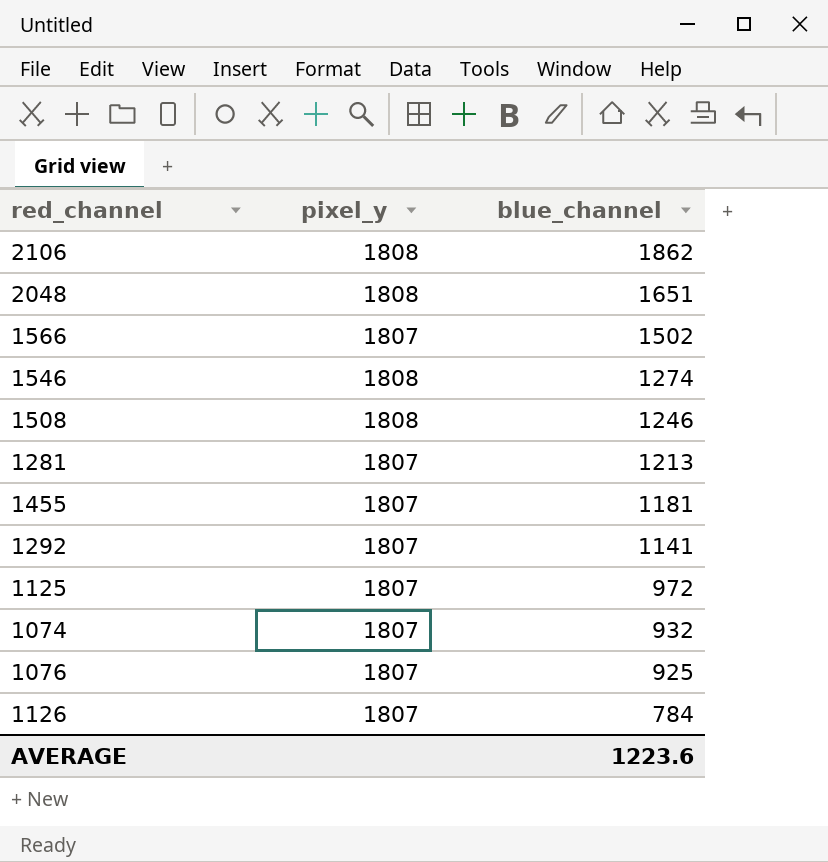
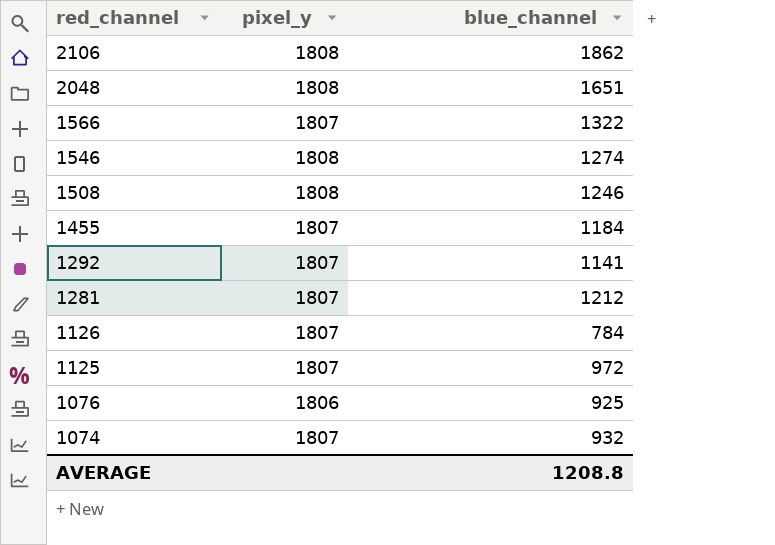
row order: blue_channel descending -> red_channel descending
1566 | blue_channel: 1502 -> 1322
1455 | blue_channel: 1181 -> 1184
1281 | blue_channel: 1213 -> 1212
1076 | pixel_y: 1807 -> 1806
AVERAGE | blue_channel: 1223.6 -> 1208.8

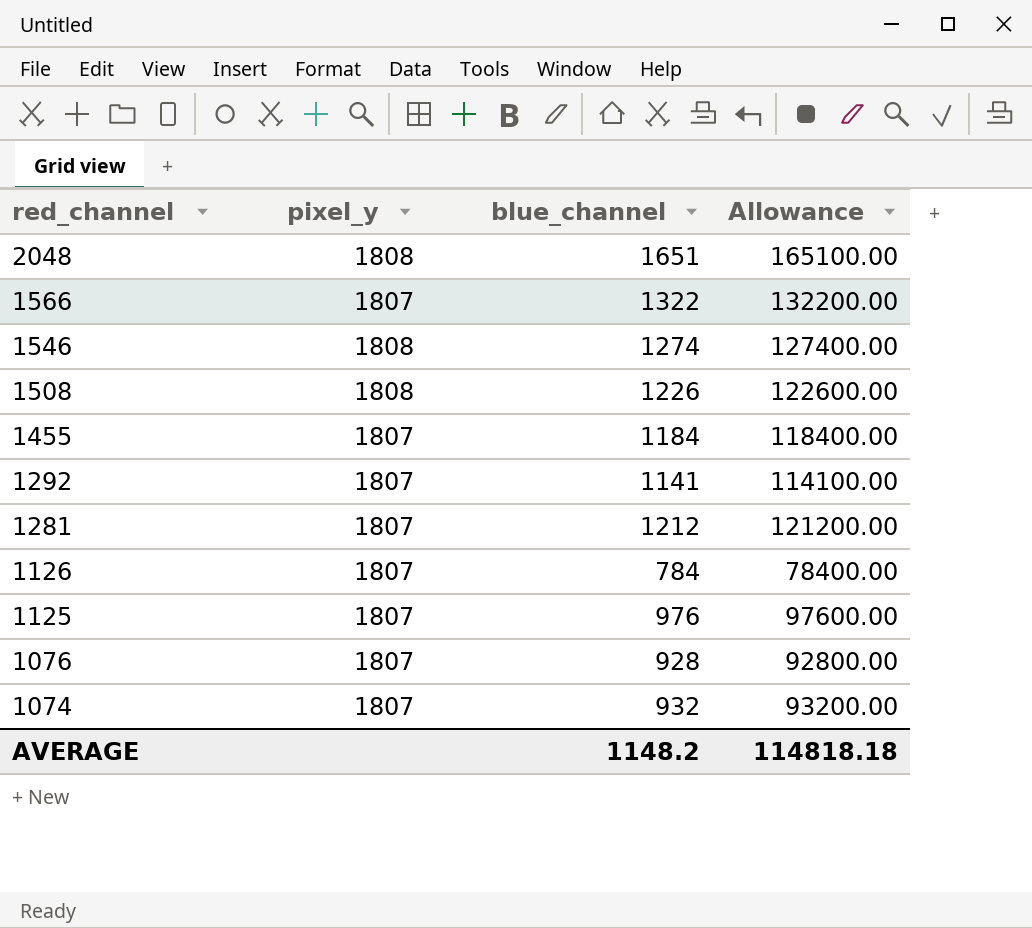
column Allowance | formula: none -> [blue_channel] * 100
row 2106: 1808 | 1862 -> none
1508 | blue_channel: 1246 -> 1226
1125 | blue_channel: 972 -> 976
1076 | pixel_y: 1806 -> 1807
1076 | blue_channel: 925 -> 928
AVERAGE | blue_channel: 1208.8 -> 1148.2

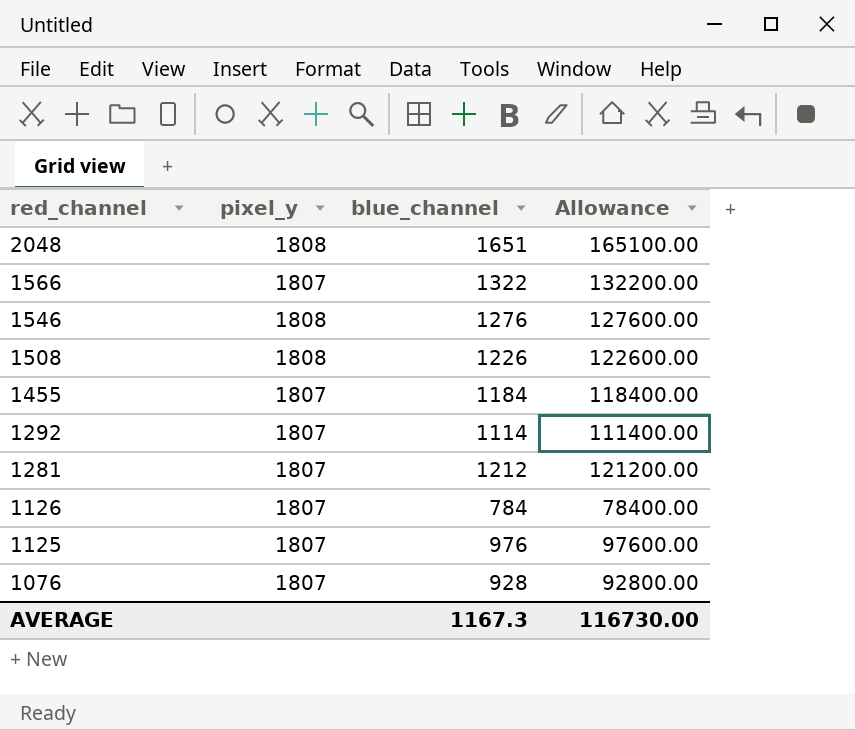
row 1074: 1807 | 932 | 93200.00 -> none
1546 | blue_channel: 1274 -> 1276
1546 | Allowance: 127400.00 -> 127600.00
1292 | blue_channel: 1141 -> 1114
1292 | Allowance: 114100.00 -> 111400.00
AVERAGE | blue_channel: 1148.2 -> 1167.3
AVERAGE | Allowance: 114818.18 -> 116730.00

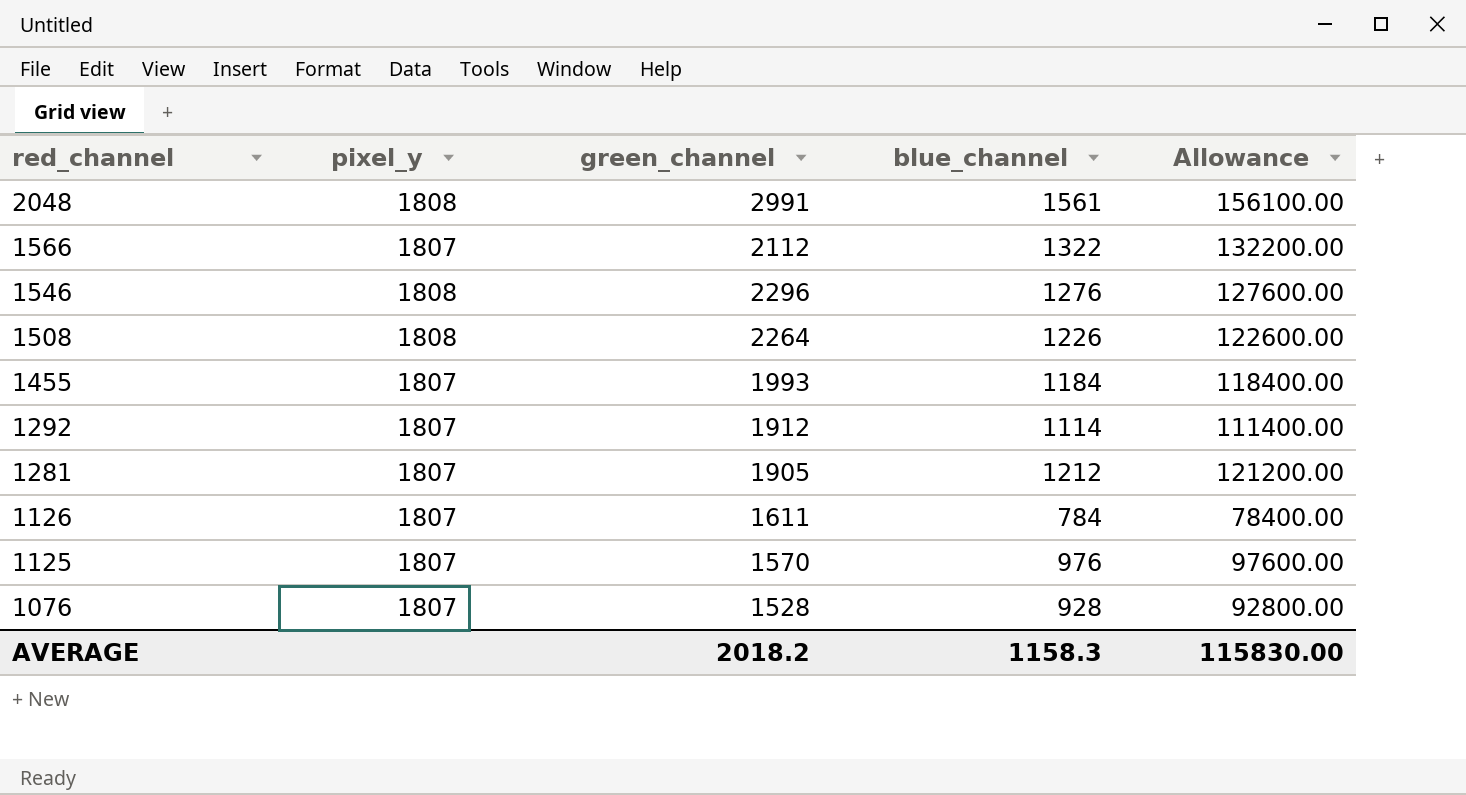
column green_channel | position: none -> 3
2048 | blue_channel: 1651 -> 1561
2048 | Allowance: 165100.00 -> 156100.00
AVERAGE | blue_channel: 1167.3 -> 1158.3
AVERAGE | Allowance: 116730.00 -> 115830.00

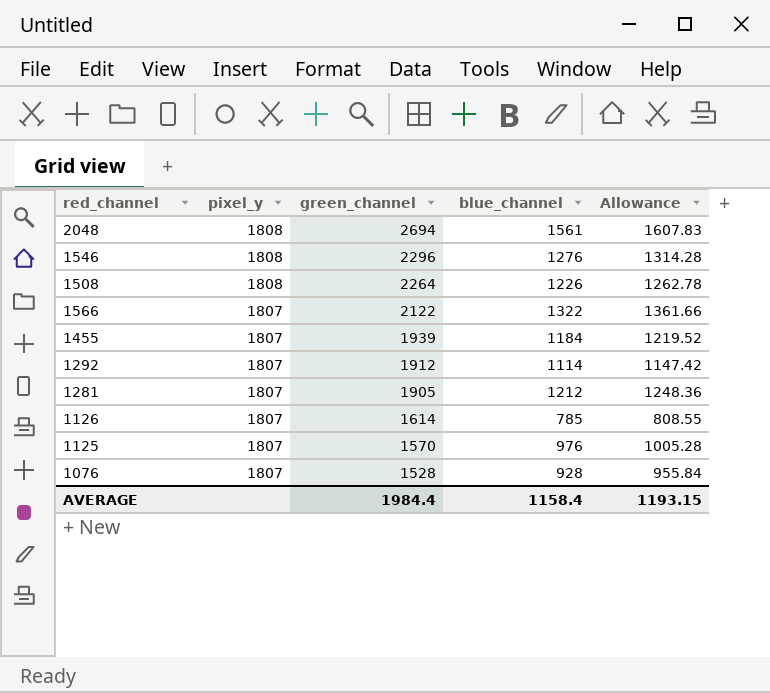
row order: red_channel descending -> pixel_y descending
column Allowance | formula: [blue_channel] * 100 -> [blue_channel] * 1.03
2048 | green_channel: 2991 -> 2694
1566 | green_channel: 2112 -> 2122
1455 | green_channel: 1993 -> 1939
1126 | green_channel: 1611 -> 1614
1126 | blue_channel: 784 -> 785
AVERAGE | green_channel: 2018.2 -> 1984.4
AVERAGE | blue_channel: 1158.3 -> 1158.4
AVERAGE | Allowance: 115830.00 -> 1193.15

